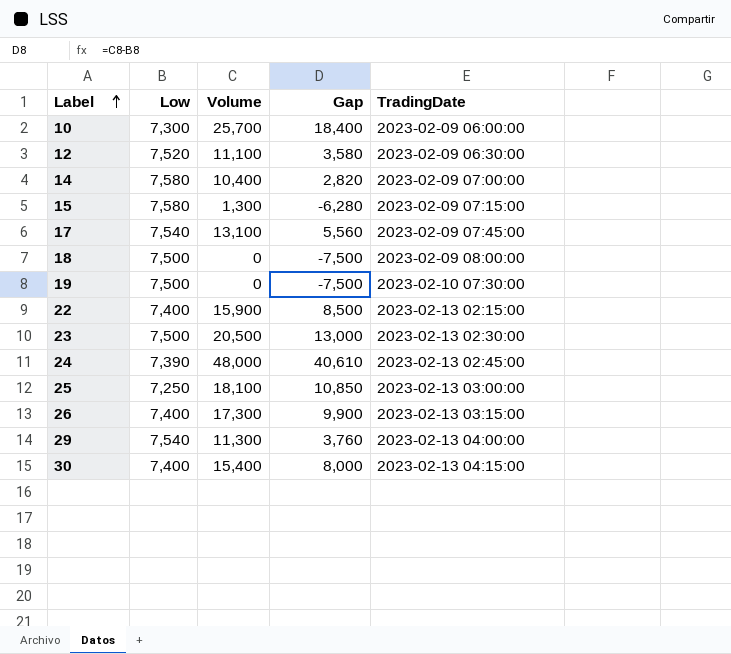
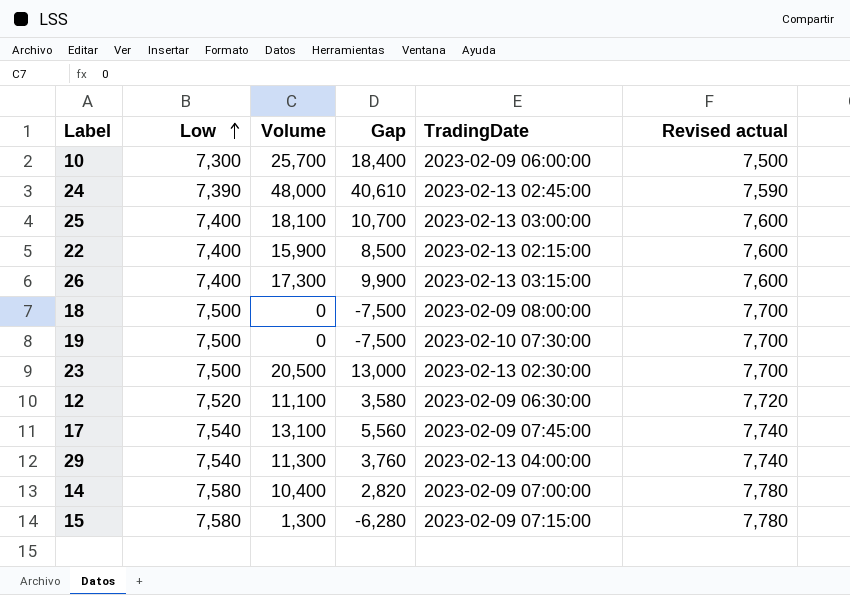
row order: Label ascending -> Low ascending
column Revised actual | formula: none -> [Low] + 200
row 30: 7,400 | 15,400 | 8,000 | 2023-02-13 04:15:00 -> none
25 | Low: 7,250 -> 7,400
25 | Gap: 10,850 -> 10,700

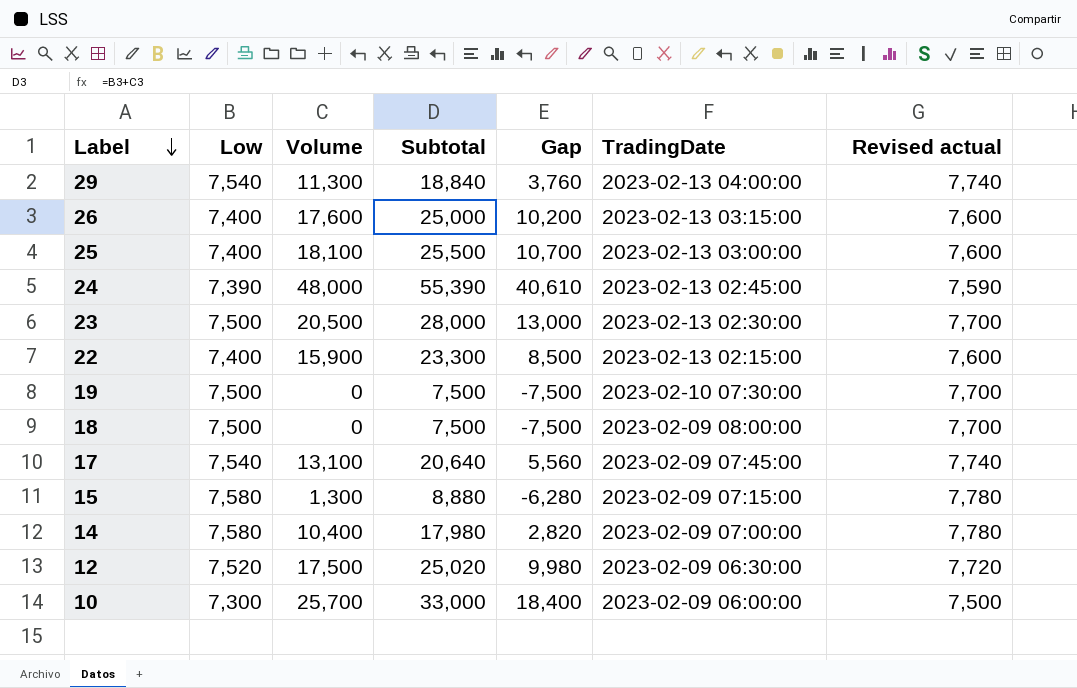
row order: Low ascending -> Label descending
column Subtotal | formula: none -> [Low] + [Volume]
26 | Volume: 17,300 -> 17,600
26 | Gap: 9,900 -> 10,200
12 | Volume: 11,100 -> 17,500
12 | Gap: 3,580 -> 9,980

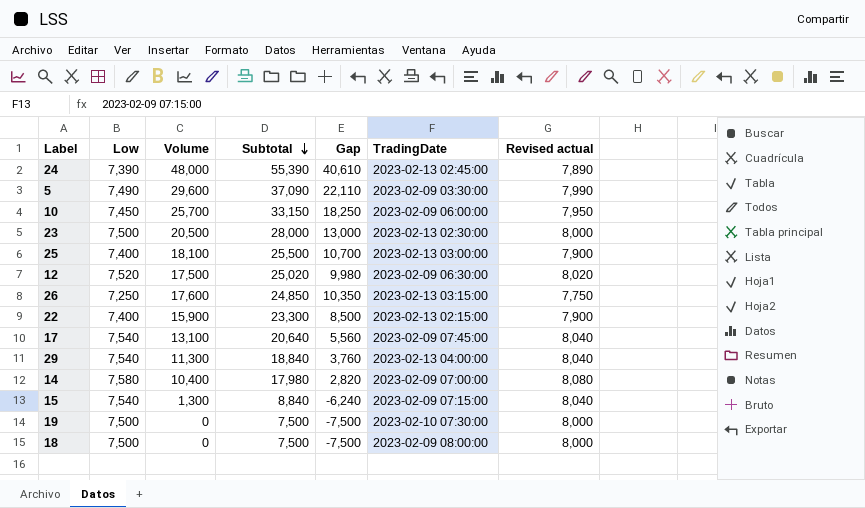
row order: Label descending -> Subtotal descending
column Revised actual | formula: [Low] + 200 -> [Low] + 500
row 5: none -> 7,490 | 29,600 | 37,090 | 22,110 | 2023-02-09 03:30:00 | 7,990
10 | Low: 7,300 -> 7,450
10 | Subtotal: 33,000 -> 33,150
10 | Gap: 18,400 -> 18,250
26 | Low: 7,400 -> 7,250
26 | Subtotal: 25,000 -> 24,850
26 | Gap: 10,200 -> 10,350
15 | Low: 7,580 -> 7,540
15 | Subtotal: 8,880 -> 8,840
15 | Gap: -6,280 -> -6,240

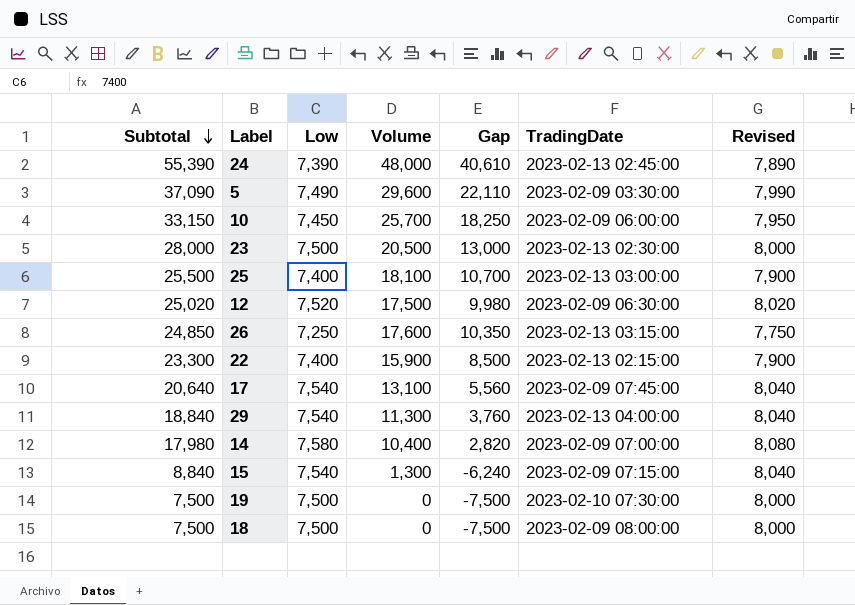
column Subtotal | position: 4 -> 1
column name: Revised actual -> Revised

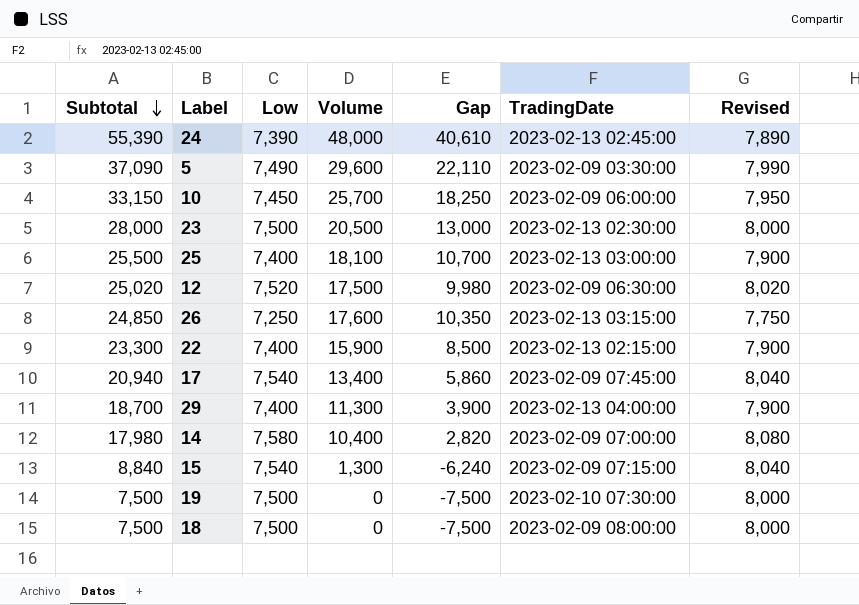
17 | Subtotal: 20,640 -> 20,940
17 | Volume: 13,100 -> 13,400
17 | Gap: 5,560 -> 5,860
29 | Subtotal: 18,840 -> 18,700
29 | Low: 7,540 -> 7,400
29 | Gap: 3,760 -> 3,900
29 | Revised: 8,040 -> 7,900

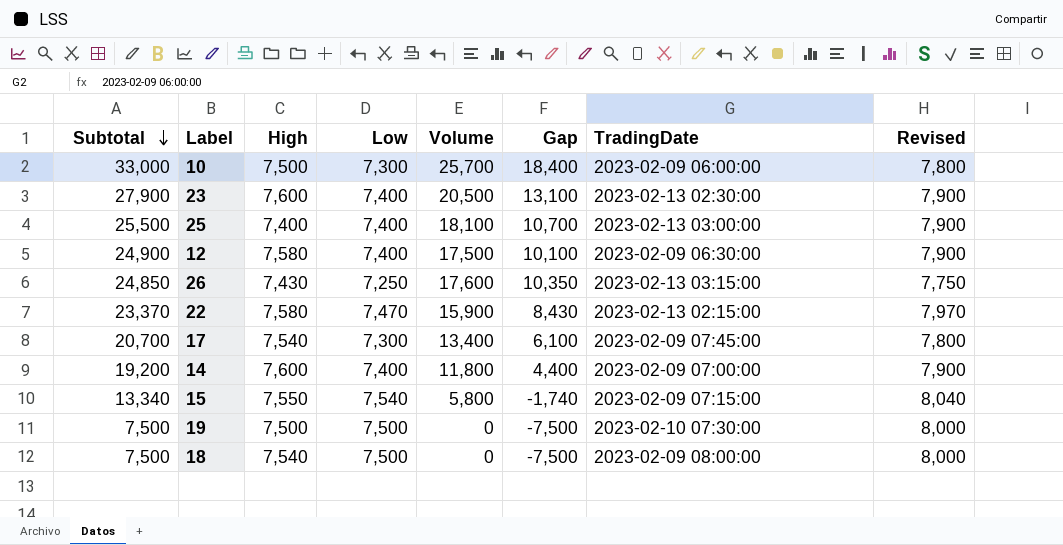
column High | position: none -> 3
row 24: 55,390 | 7,390 | 48,000 | 40,610 | 2023-02-13 02:45:00 | 7,890 -> none
row 5: 37,090 | 7,490 | 29,600 | 22,110 | 2023-02-09 03:30:00 | 7,990 -> none
row 29: 18,700 | 7,400 | 11,300 | 3,900 | 2023-02-13 04:00:00 | 7,900 -> none
10 | Subtotal: 33,150 -> 33,000
10 | Low: 7,450 -> 7,300
10 | Gap: 18,250 -> 18,400
10 | Revised: 7,950 -> 7,800
23 | Subtotal: 28,000 -> 27,900
23 | Low: 7,500 -> 7,400
23 | Gap: 13,000 -> 13,100
23 | Revised: 8,000 -> 7,900
12 | Subtotal: 25,020 -> 24,900
12 | Low: 7,520 -> 7,400
12 | Gap: 9,980 -> 10,100
12 | Revised: 8,020 -> 7,900
22 | Subtotal: 23,300 -> 23,370
22 | Low: 7,400 -> 7,470
22 | Gap: 8,500 -> 8,430
22 | Revised: 7,900 -> 7,970
17 | Subtotal: 20,940 -> 20,700
17 | Low: 7,540 -> 7,300
17 | Gap: 5,860 -> 6,100
17 | Revised: 8,040 -> 7,800
14 | Subtotal: 17,980 -> 19,200
14 | Low: 7,580 -> 7,400
14 | Volume: 10,400 -> 11,800
14 | Gap: 2,820 -> 4,400
14 | Revised: 8,080 -> 7,900
15 | Subtotal: 8,840 -> 13,340
15 | Volume: 1,300 -> 5,800
15 | Gap: -6,240 -> -1,740

